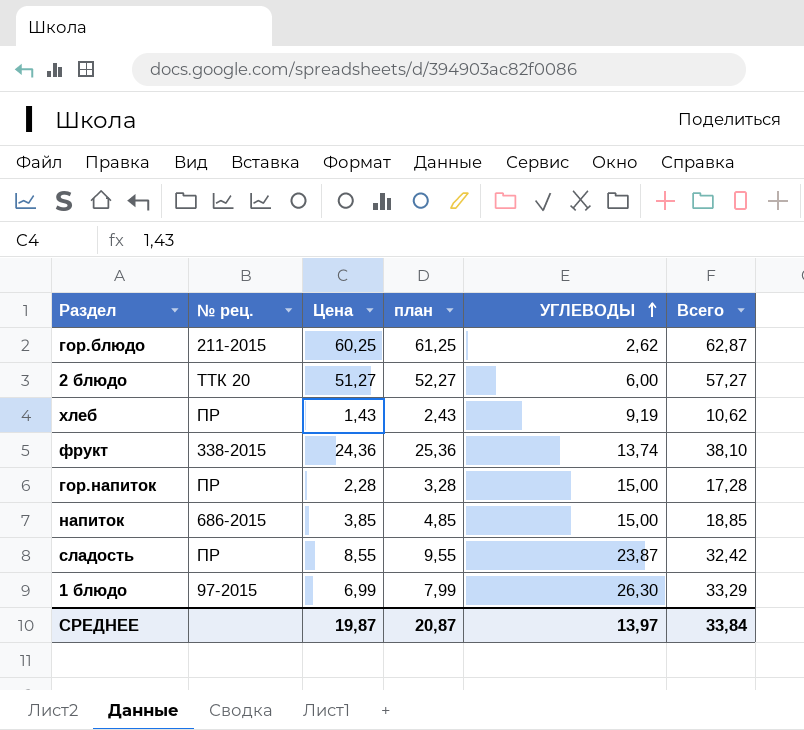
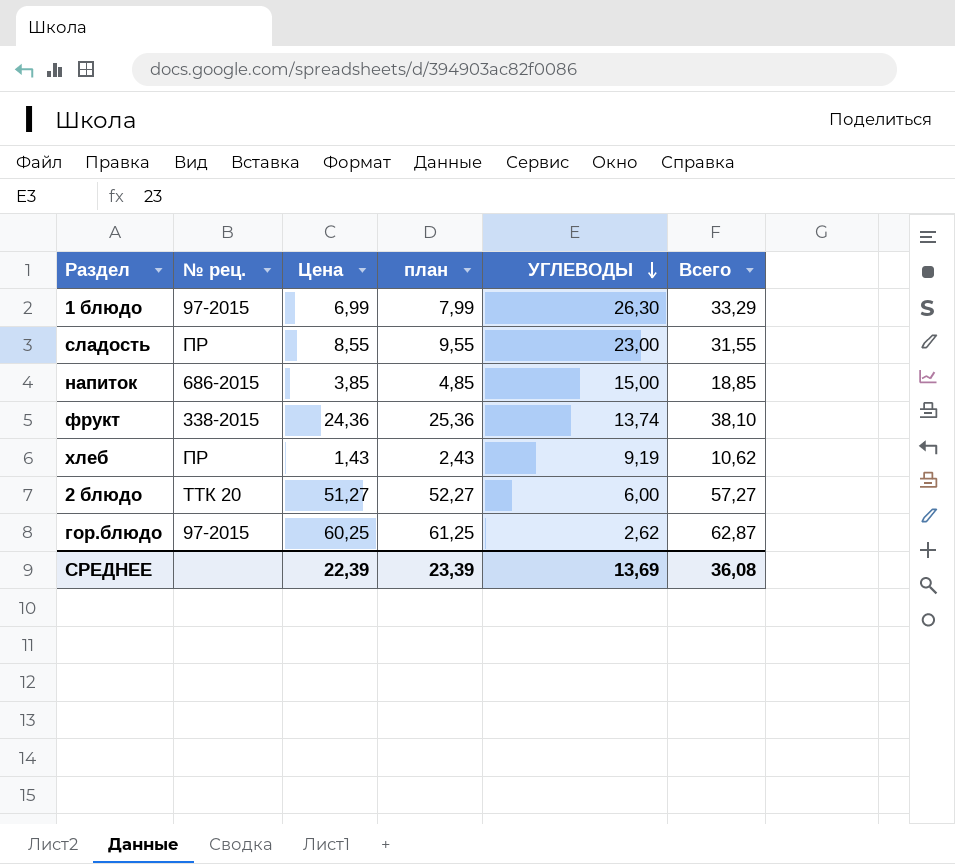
row order: УГЛЕВОДЫ ascending -> УГЛЕВОДЫ descending
row гор.напиток: ПР | 2,28 | 3,28 | 15,00 | 17,28 -> none
сладость | УГЛЕВОДЫ: 23,87 -> 23,00
сладость | Всего: 32,42 -> 31,55
гор.блюдо | № рец.: 211-2015 -> 97-2015
СРЕДНЕЕ | Цена: 19,87 -> 22,39
СРЕДНЕЕ | план: 20,87 -> 23,39
СРЕДНЕЕ | УГЛЕВОДЫ: 13,97 -> 13,69
СРЕДНЕЕ | Всего: 33,84 -> 36,08

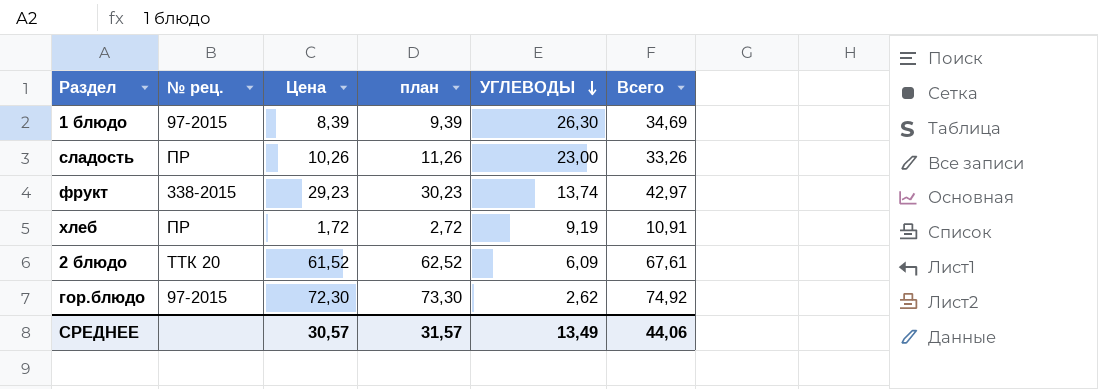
row напиток: 686-2015 | 3,85 | 4,85 | 15,00 | 18,85 -> none
1 блюдо | Цена: 6,99 -> 8,39
1 блюдо | план: 7,99 -> 9,39
1 блюдо | Всего: 33,29 -> 34,69
сладость | Цена: 8,55 -> 10,26
сладость | план: 9,55 -> 11,26
сладость | Всего: 31,55 -> 33,26
фрукт | Цена: 24,36 -> 29,23
фрукт | план: 25,36 -> 30,23
фрукт | Всего: 38,10 -> 42,97
хлеб | Цена: 1,43 -> 1,72
хлеб | план: 2,43 -> 2,72
хлеб | Всего: 10,62 -> 10,91
2 блюдо | Цена: 51,27 -> 61,52
2 блюдо | план: 52,27 -> 62,52
2 блюдо | УГЛЕВОДЫ: 6,00 -> 6,09
2 блюдо | Всего: 57,27 -> 67,61
гор.блюдо | Цена: 60,25 -> 72,30
гор.блюдо | план: 61,25 -> 73,30
гор.блюдо | Всего: 62,87 -> 74,92
СРЕДНЕЕ | Цена: 22,39 -> 30,57
СРЕДНЕЕ | план: 23,39 -> 31,57
СРЕДНЕЕ | УГЛЕВОДЫ: 13,69 -> 13,49
СРЕДНЕЕ | Всего: 36,08 -> 44,06

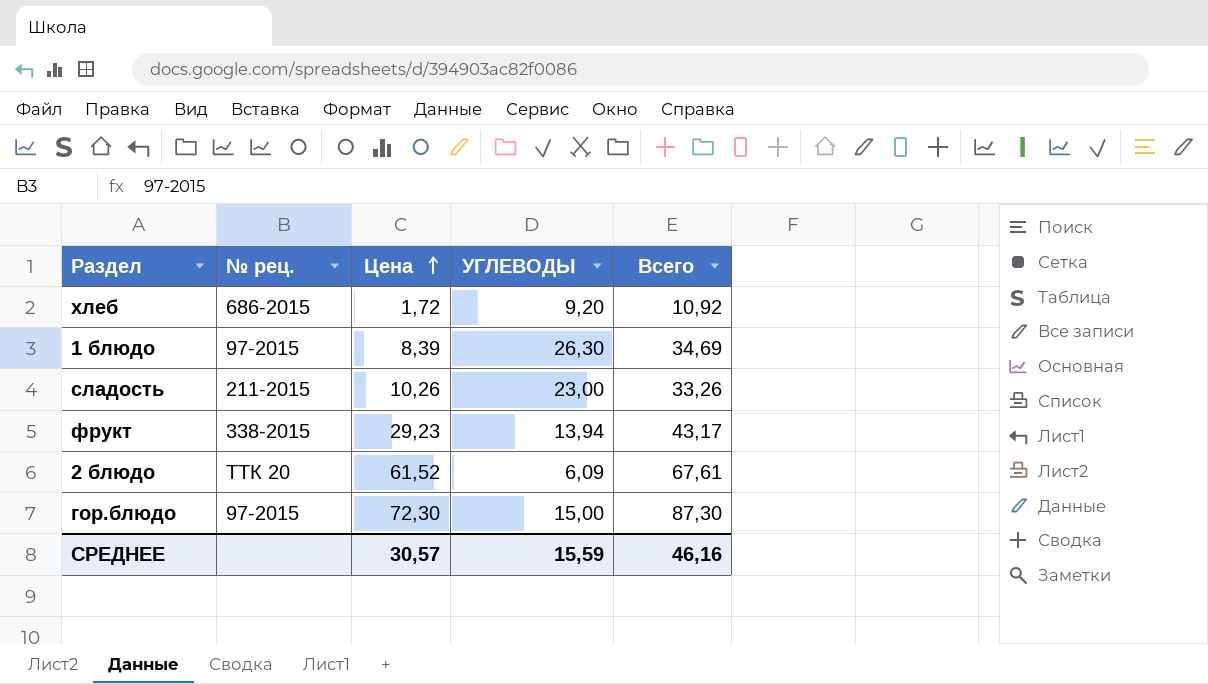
row order: УГЛЕВОДЫ descending -> Цена ascending
column план | formula: [Цена] + 1 -> none
хлеб | № рец.: ПР -> 686-2015
хлеб | УГЛЕВОДЫ: 9,19 -> 9,20
хлеб | Всего: 10,91 -> 10,92
сладость | № рец.: ПР -> 211-2015
фрукт | УГЛЕВОДЫ: 13,74 -> 13,94
фрукт | Всего: 42,97 -> 43,17
гор.блюдо | УГЛЕВОДЫ: 2,62 -> 15,00
гор.блюдо | Всего: 74,92 -> 87,30
СРЕДНЕЕ | УГЛЕВОДЫ: 13,49 -> 15,59
СРЕДНЕЕ | Всего: 44,06 -> 46,16

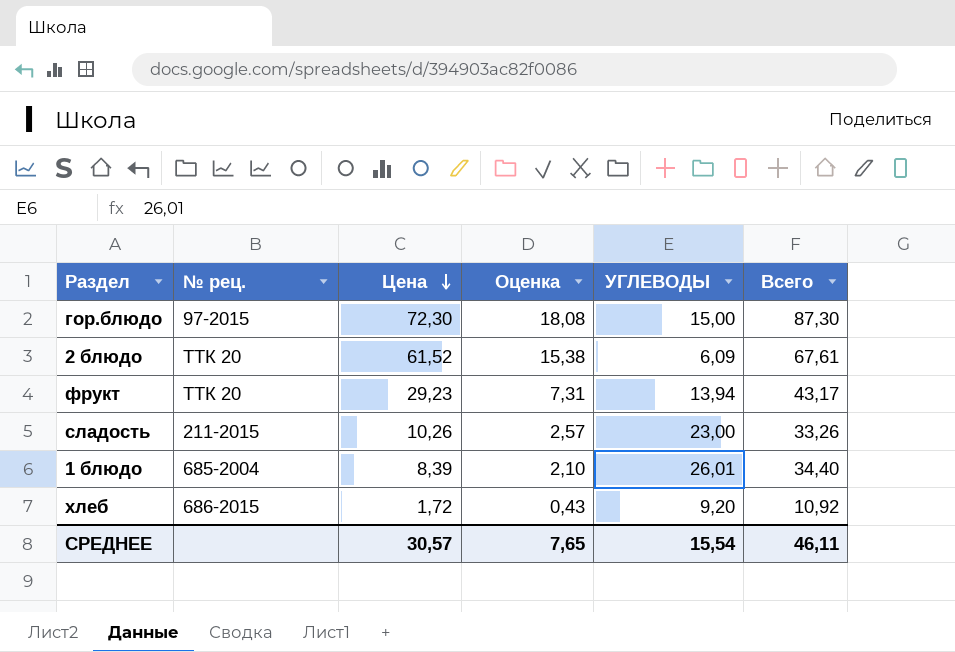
row order: Цена ascending -> Цена descending
column Оценка | formula: none -> [Цена] * 0,25
фрукт | № рец.: 338-2015 -> ТТК 20
1 блюдо | № рец.: 97-2015 -> 685-2004
1 блюдо | УГЛЕВОДЫ: 26,30 -> 26,01
1 блюдо | Всего: 34,69 -> 34,40
СРЕДНЕЕ | УГЛЕВОДЫ: 15,59 -> 15,54
СРЕДНЕЕ | Всего: 46,16 -> 46,11

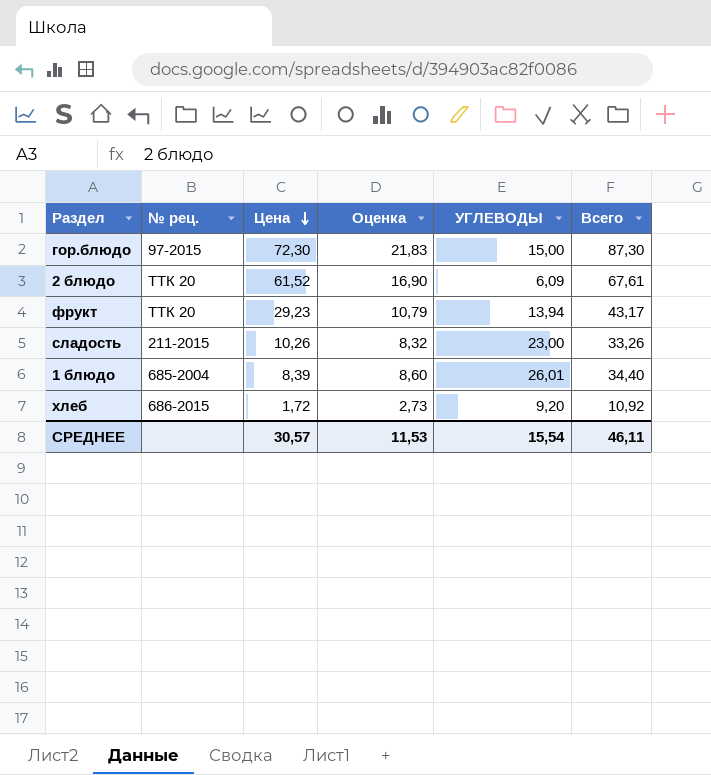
column Оценка | formula: [Цена] * 0,25 -> [Всего] * 0,25
СРЕДНЕЕ | Оценка: 7,65 -> 11,53

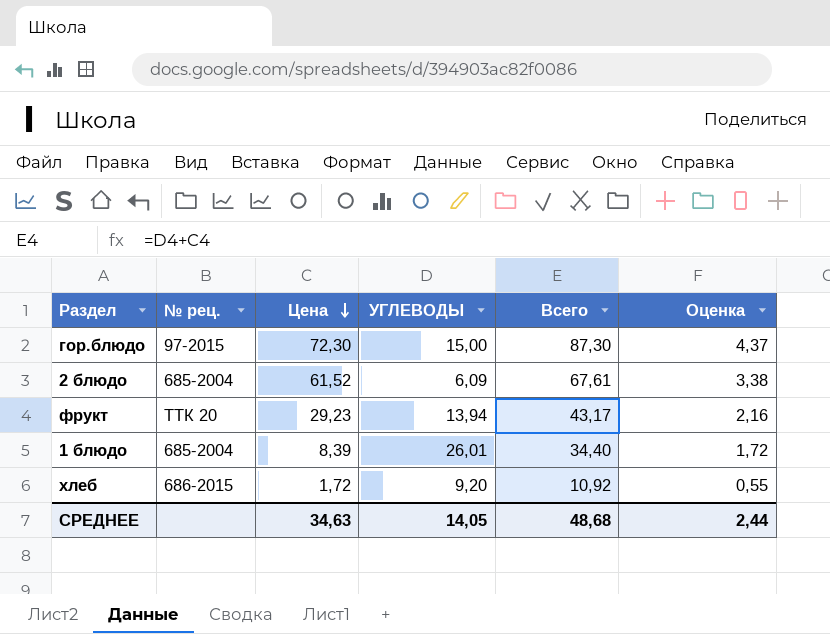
column Оценка | formula: [Всего] * 0,25 -> [Всего] * 0,05
column Оценка | position: 4 -> 6
row сладость: 211-2015 | 10,26 | 8,32 | 23,00 | 33,26 -> none
2 блюдо | № рец.: ТТК 20 -> 685-2004
СРЕДНЕЕ | Цена: 30,57 -> 34,63
СРЕДНЕЕ | УГЛЕВОДЫ: 15,54 -> 14,05
СРЕДНЕЕ | Всего: 46,11 -> 48,68
СРЕДНЕЕ | Оценка: 11,53 -> 2,44

